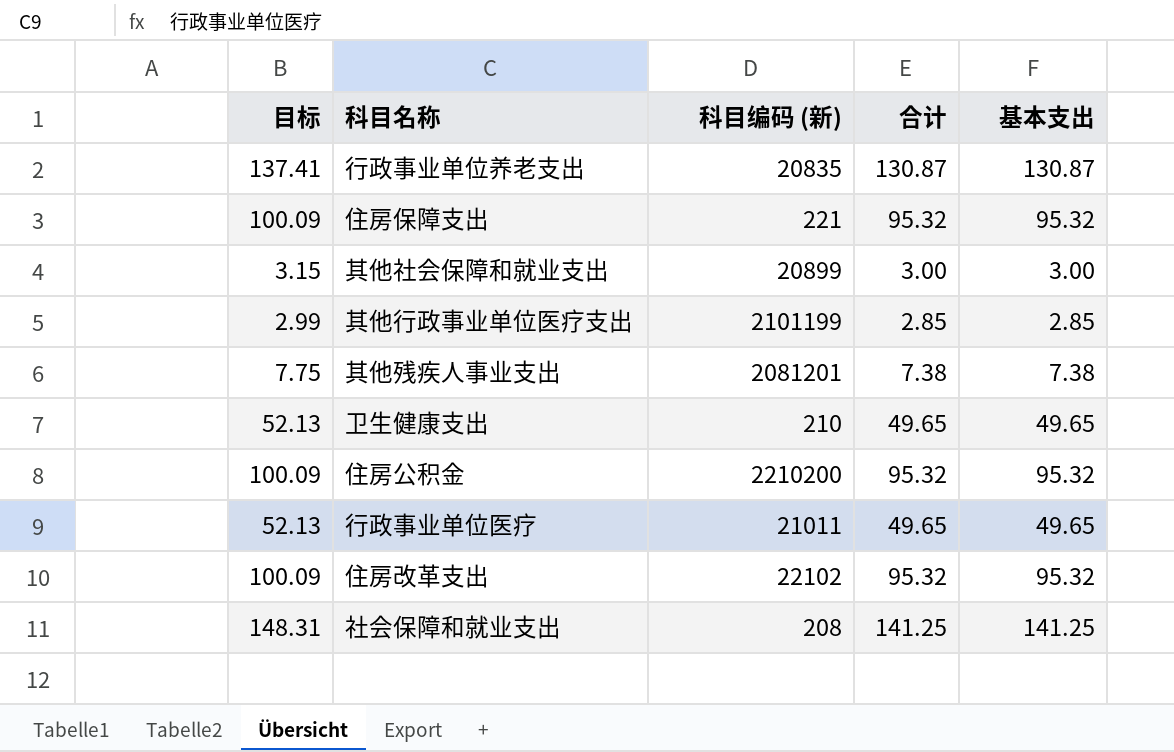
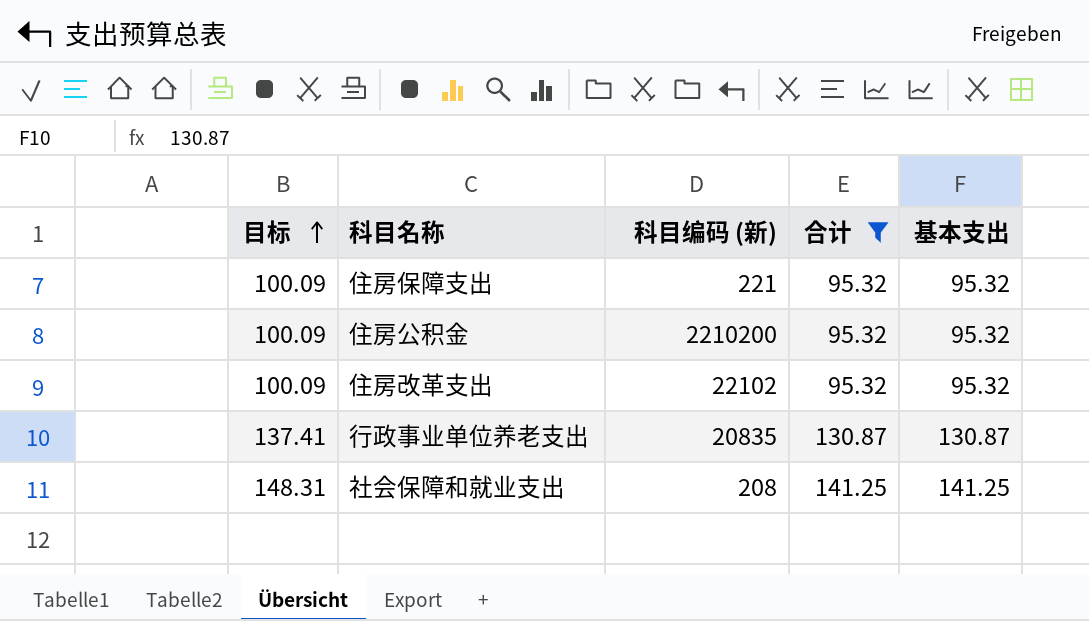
filter: none -> 合计 >= 95.32
row order: none -> 目标 ascending

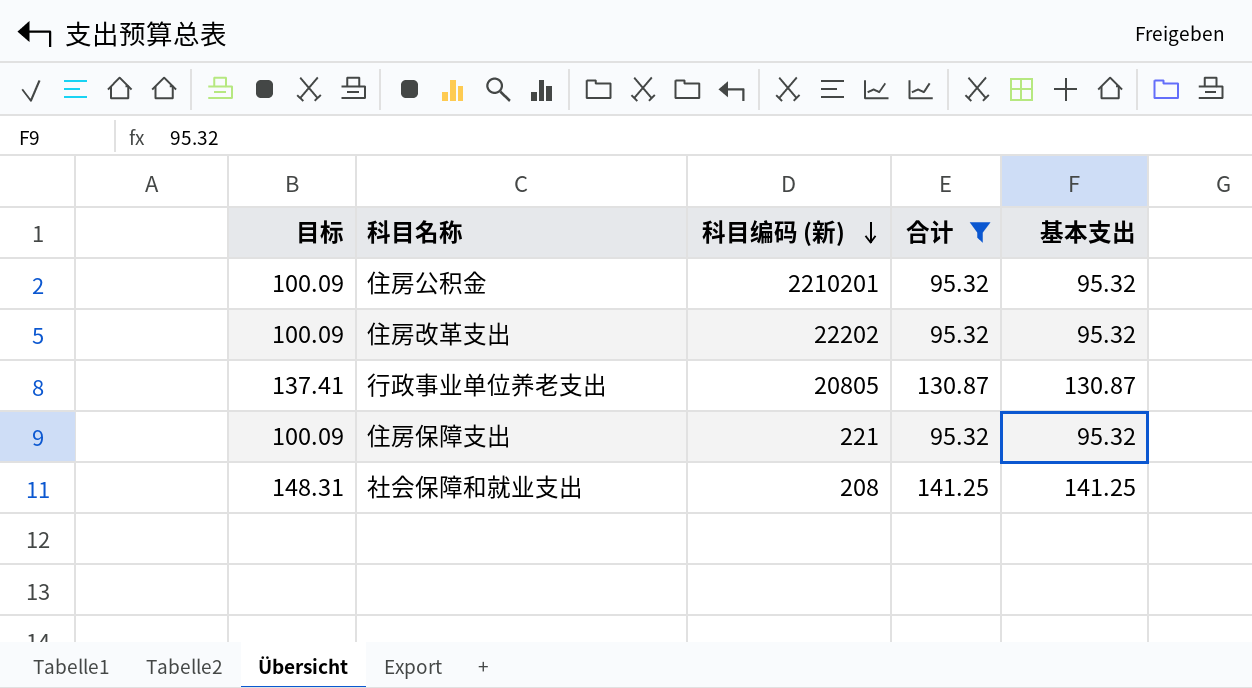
row order: 目标 ascending -> 科目编码 (新) descending
住房公积金 | 科目编码 (新): 2210200 -> 2210201
住房改革支出 | 科目编码 (新): 22102 -> 22202
行政事业单位养老支出 | 科目编码 (新): 20835 -> 20805

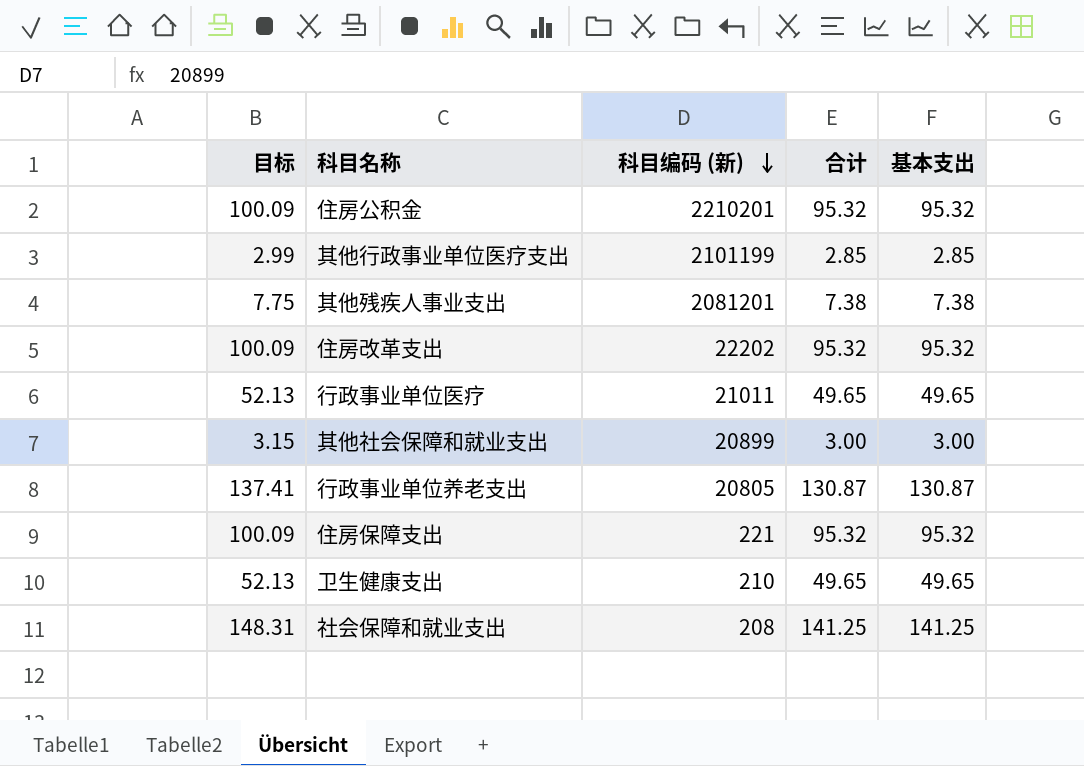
filter: 合计 >= 95.32 -> none

